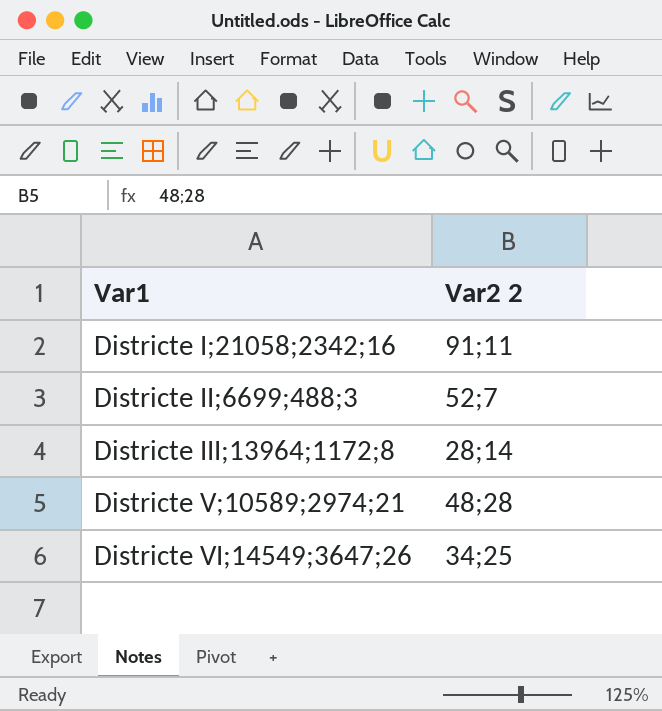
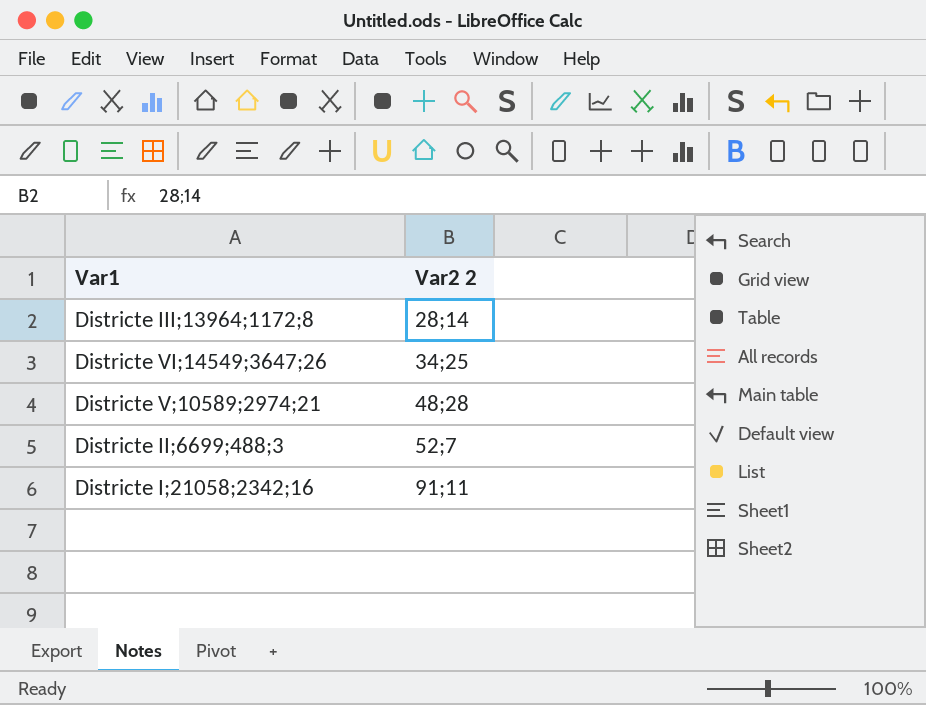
row order: Var1 ascending -> Var2 2 ascending

